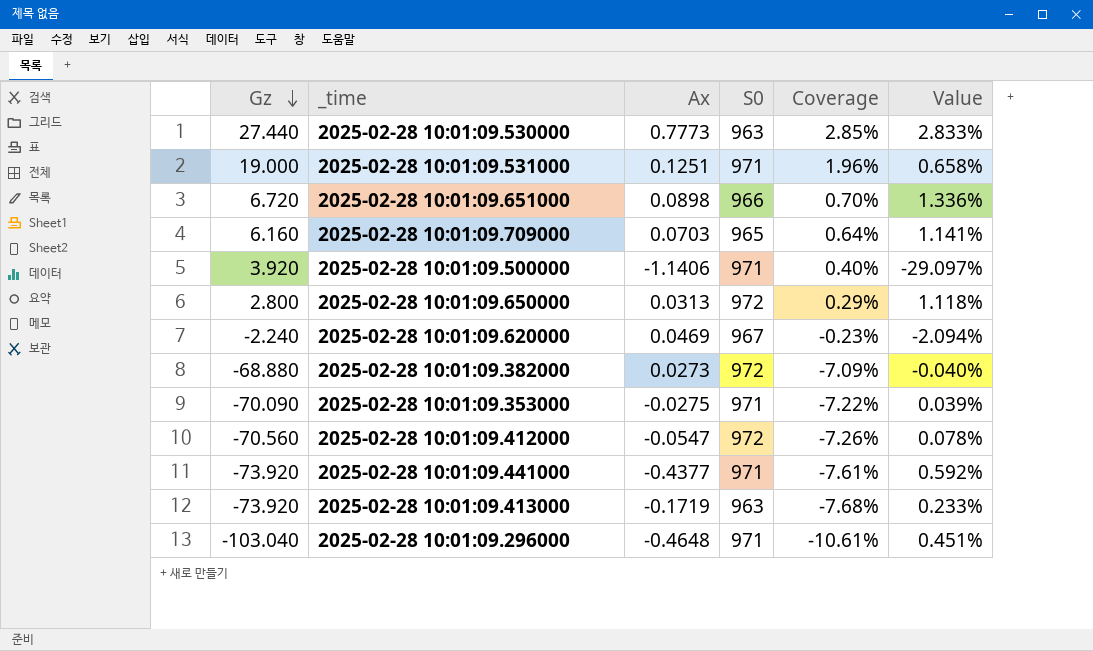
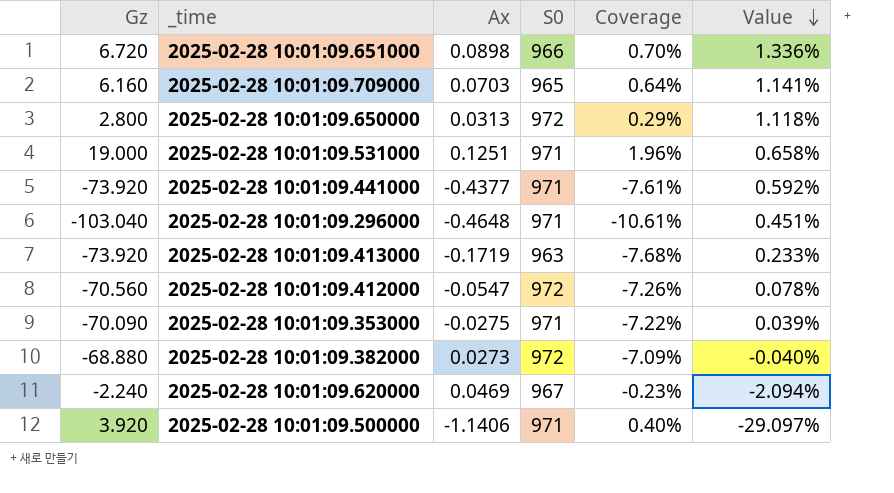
row order: Gz descending -> Value descending
row 2025-02-28 10:01:09.530000: 27.440 | 0.7773 | 963 | 2.85% | 2.833% -> none

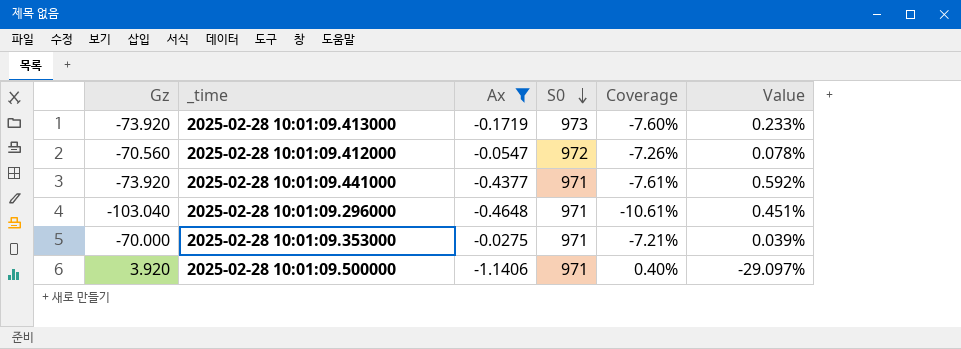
filter: none -> Ax <= -0.0275
row order: Value descending -> S0 descending
2025-02-28 10:01:09.413000 | S0: 963 -> 973
2025-02-28 10:01:09.413000 | Coverage: -7.68% -> -7.60%
2025-02-28 10:01:09.353000 | Gz: -70.090 -> -70.000
2025-02-28 10:01:09.353000 | Coverage: -7.22% -> -7.21%

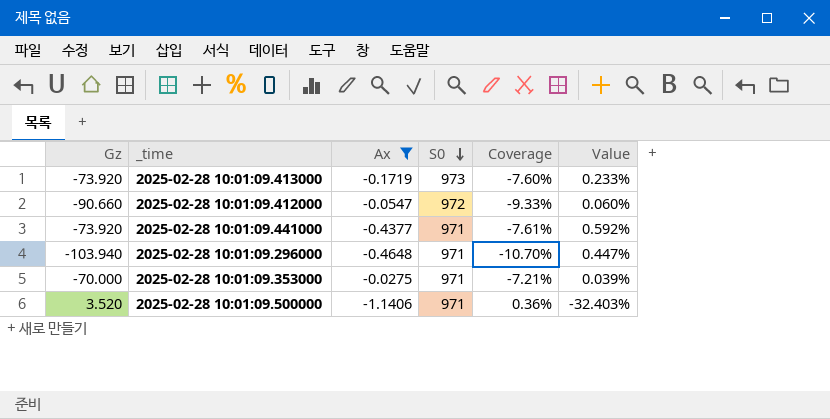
2025-02-28 10:01:09.412000 | Gz: -70.560 -> -90.660
2025-02-28 10:01:09.412000 | Coverage: -7.26% -> -9.33%
2025-02-28 10:01:09.412000 | Value: 0.078% -> 0.060%
2025-02-28 10:01:09.296000 | Gz: -103.040 -> -103.940
2025-02-28 10:01:09.296000 | Coverage: -10.61% -> -10.70%
2025-02-28 10:01:09.296000 | Value: 0.451% -> 0.447%
2025-02-28 10:01:09.500000 | Gz: 3.920 -> 3.520
2025-02-28 10:01:09.500000 | Coverage: 0.40% -> 0.36%
2025-02-28 10:01:09.500000 | Value: -29.097% -> -32.403%

